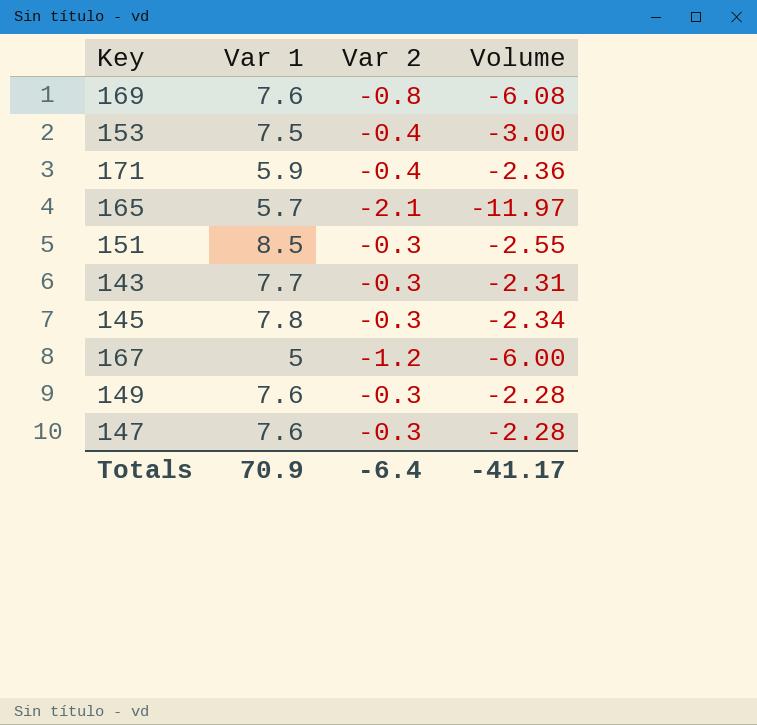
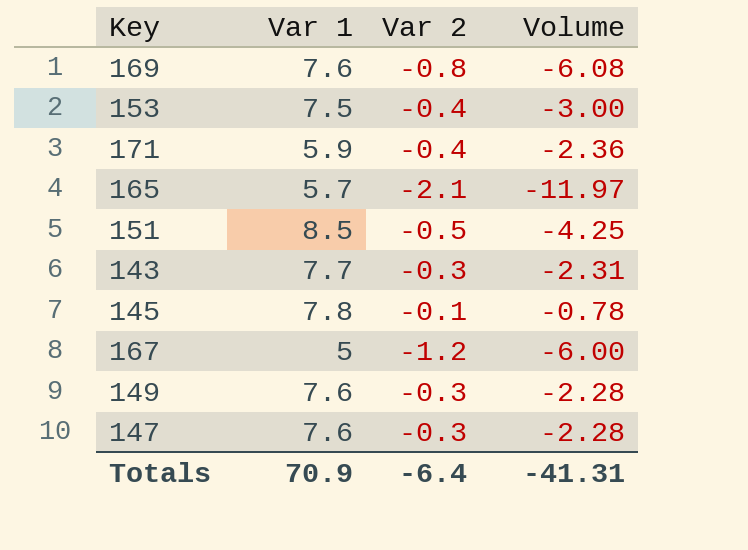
151 | Var 2: -0.3 -> -0.5
151 | Volume: -2.55 -> -4.25
145 | Var 2: -0.3 -> -0.1
145 | Volume: -2.34 -> -0.78
Totals | Volume: -41.17 -> -41.31

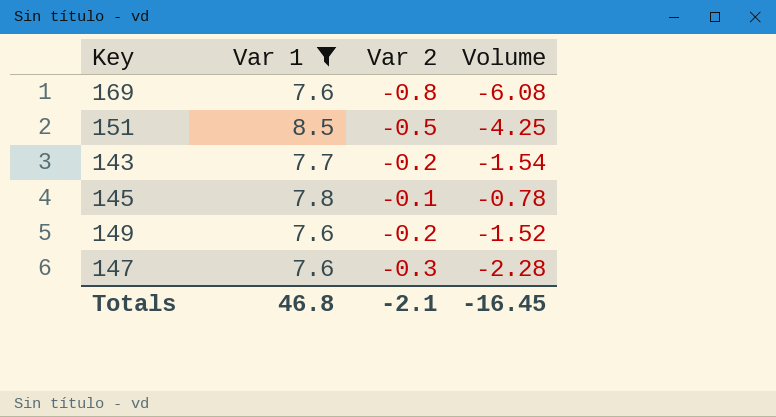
filter: none -> Var 1 >= 7.6
143 | Var 2: -0.3 -> -0.2
143 | Volume: -2.31 -> -1.54
149 | Var 2: -0.3 -> -0.2
149 | Volume: -2.28 -> -1.52
Totals | Var 1: 70.9 -> 46.8
Totals | Var 2: -6.4 -> -2.1
Totals | Volume: -41.31 -> -16.45

